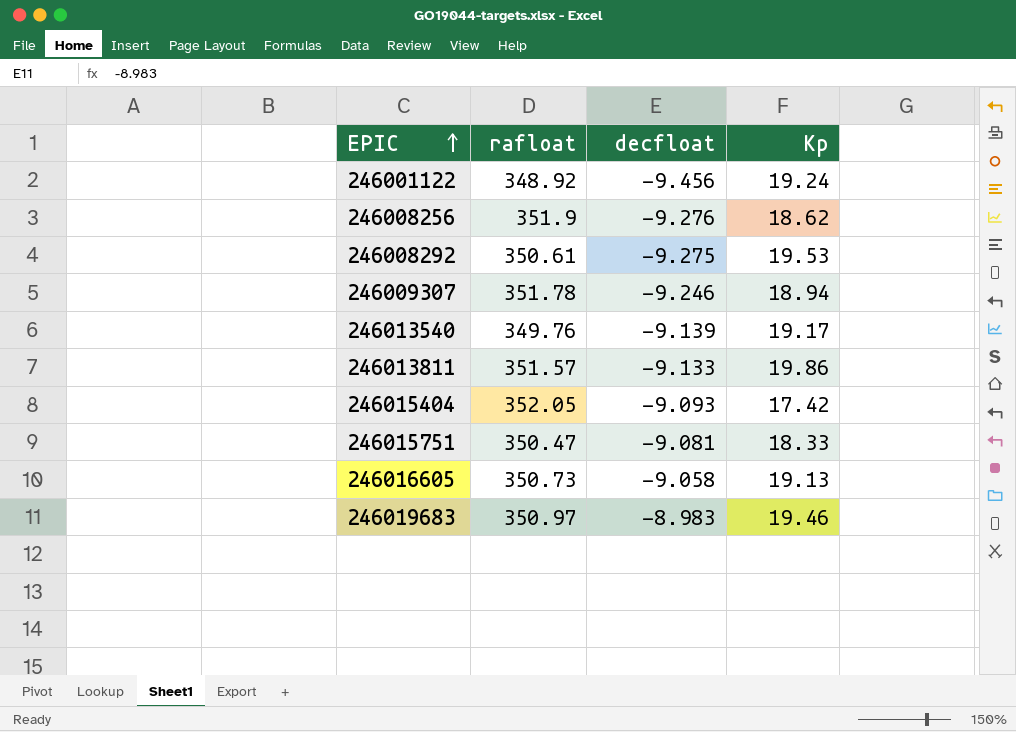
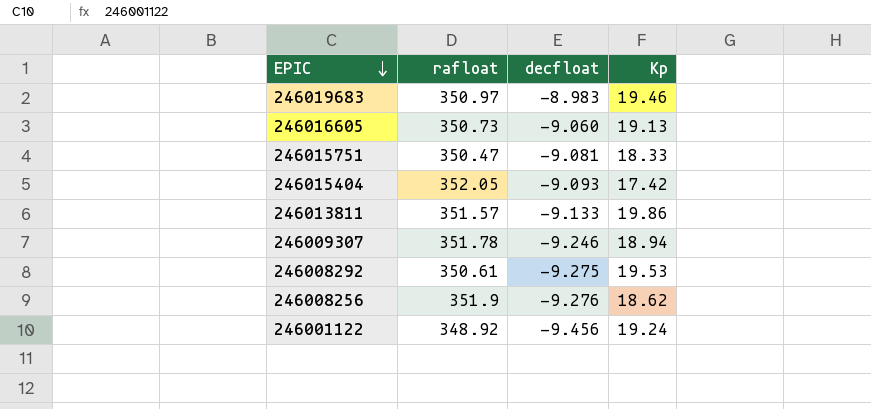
row order: EPIC ascending -> EPIC descending
row 246013540: 349.76 | -9.139 | 19.17 -> none
246016605 | decfloat: -9.058 -> -9.060

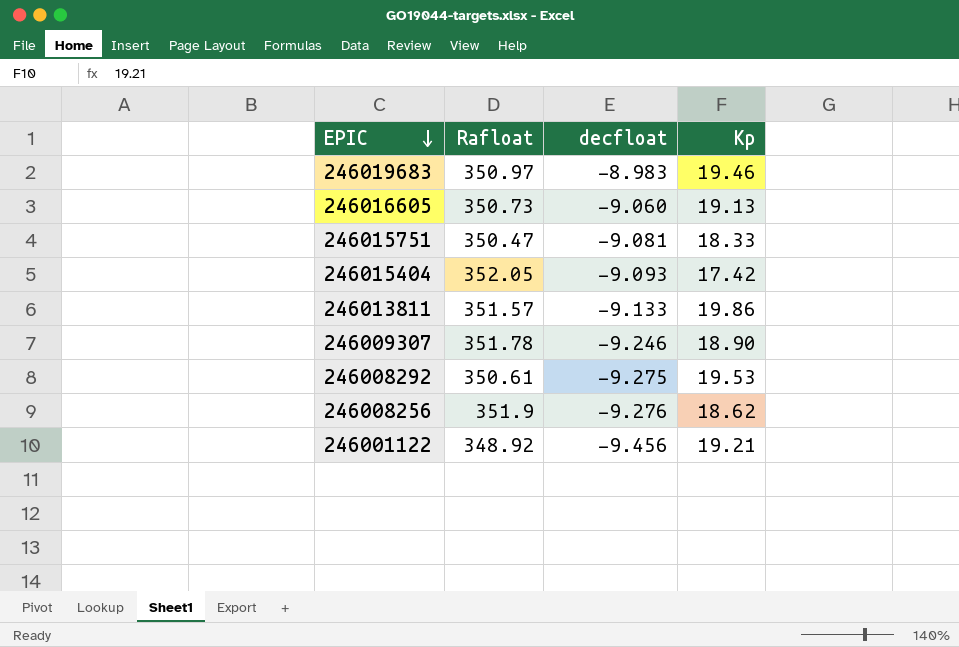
column name: rafloat -> Rafloat
246009307 | Kp: 18.94 -> 18.90
246001122 | Kp: 19.24 -> 19.21

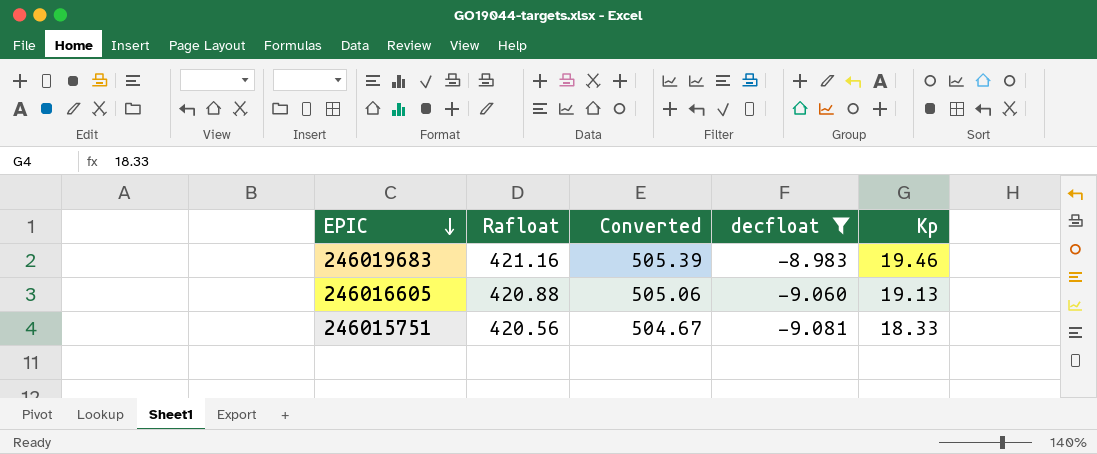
filter: none -> decfloat >= -9.081
column Converted | formula: none -> [Rafloat] * 1.2
246019683 | Rafloat: 350.97 -> 421.16
246016605 | Rafloat: 350.73 -> 420.88
246015751 | Rafloat: 350.47 -> 420.56

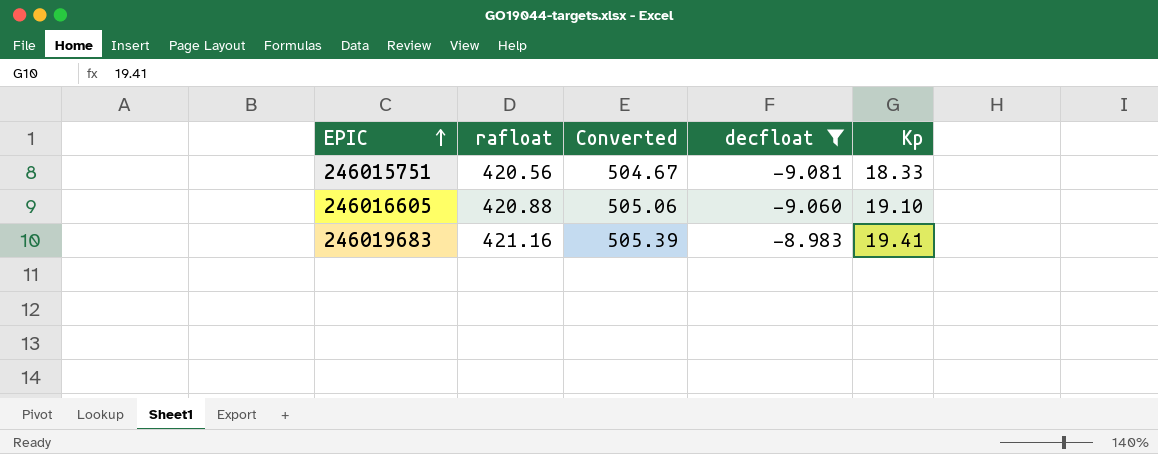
row order: EPIC descending -> EPIC ascending
column name: Rafloat -> rafloat
246016605 | Kp: 19.13 -> 19.10
246019683 | Kp: 19.46 -> 19.41

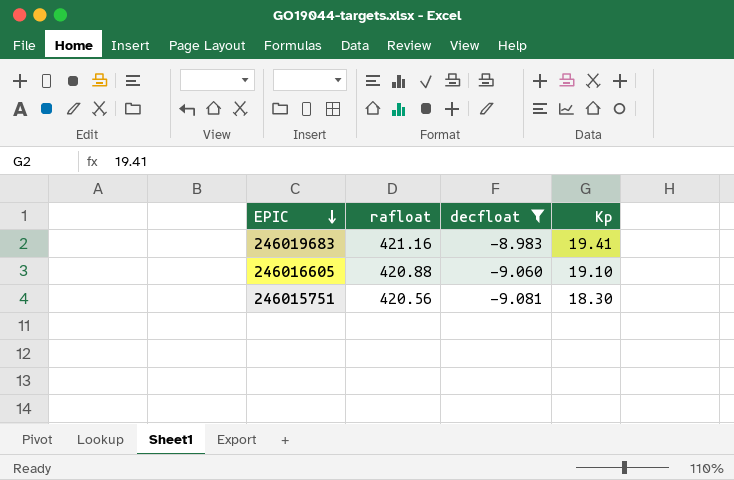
row order: EPIC ascending -> EPIC descending
column Converted | formula: [rafloat] * 1.2 -> none
246015751 | Kp: 18.33 -> 18.30

